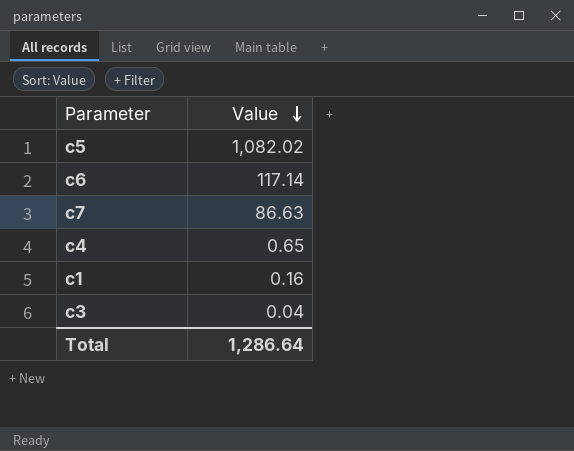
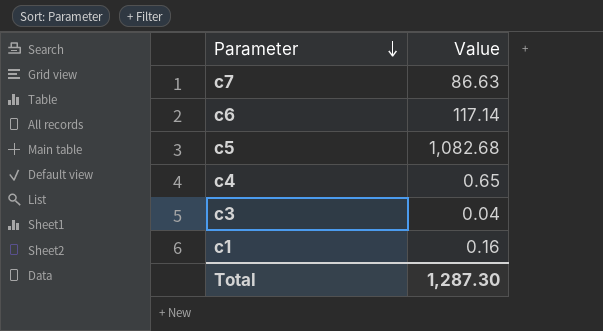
row order: Value descending -> Parameter descending
c5 | Value: 1,082.02 -> 1,082.68
Total | Value: 1,286.64 -> 1,287.30

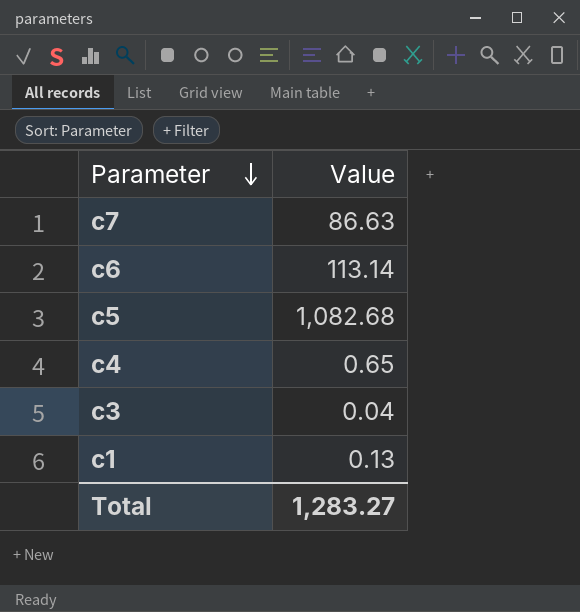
c6 | Value: 117.14 -> 113.14
c1 | Value: 0.16 -> 0.13
Total | Value: 1,287.30 -> 1,283.27

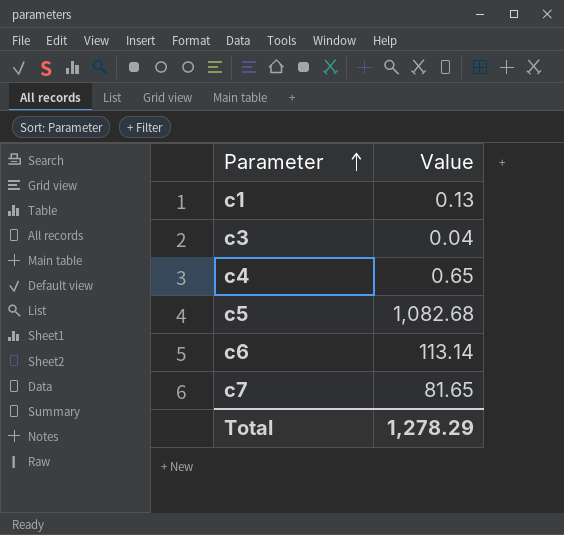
row order: Parameter descending -> Parameter ascending
c7 | Value: 86.63 -> 81.65
Total | Value: 1,283.27 -> 1,278.29

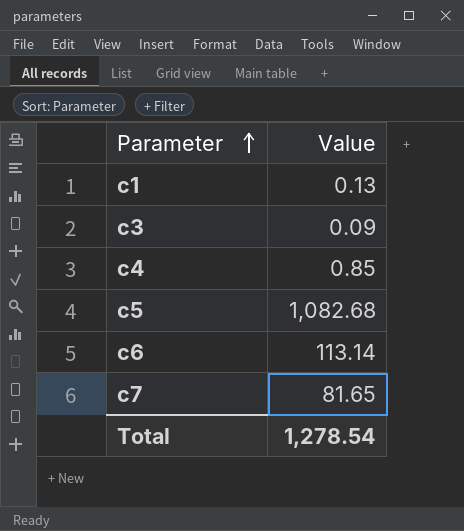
c3 | Value: 0.04 -> 0.09
c4 | Value: 0.65 -> 0.85
Total | Value: 1,278.29 -> 1,278.54

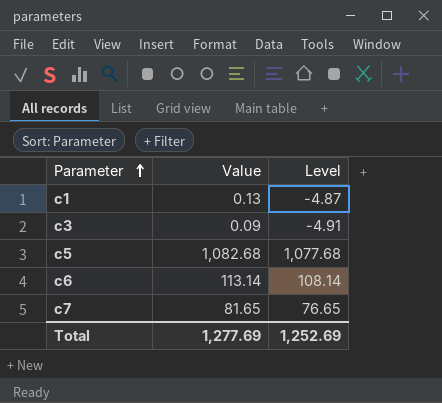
column Level | formula: none -> [Value] - 5
row c4: 0.85 -> none
Total | Value: 1,278.54 -> 1,277.69

